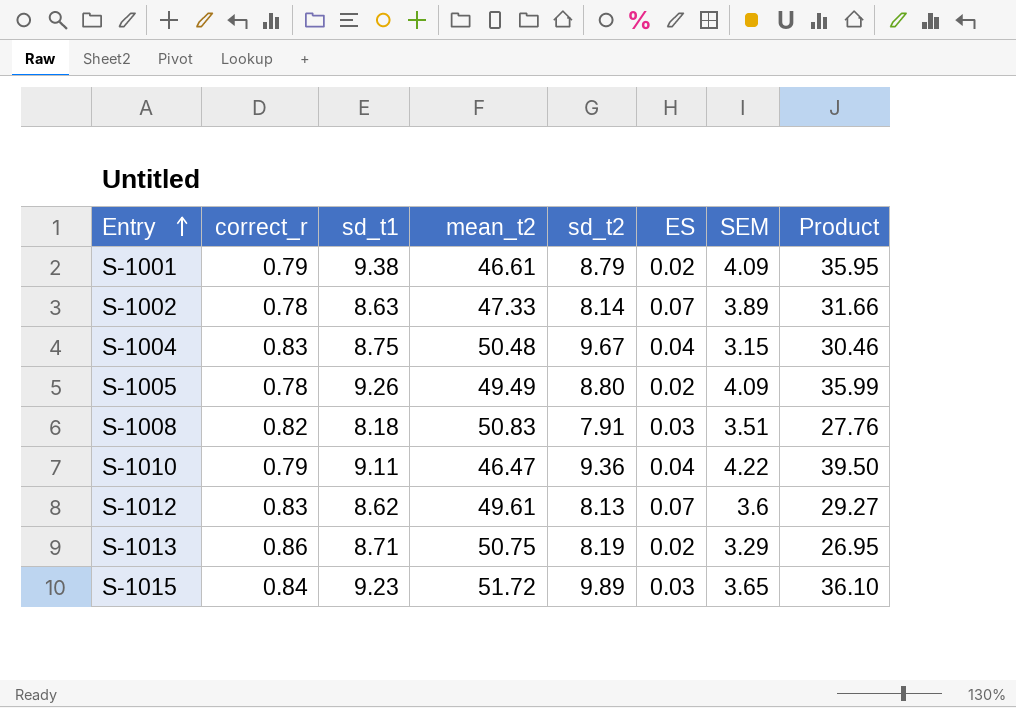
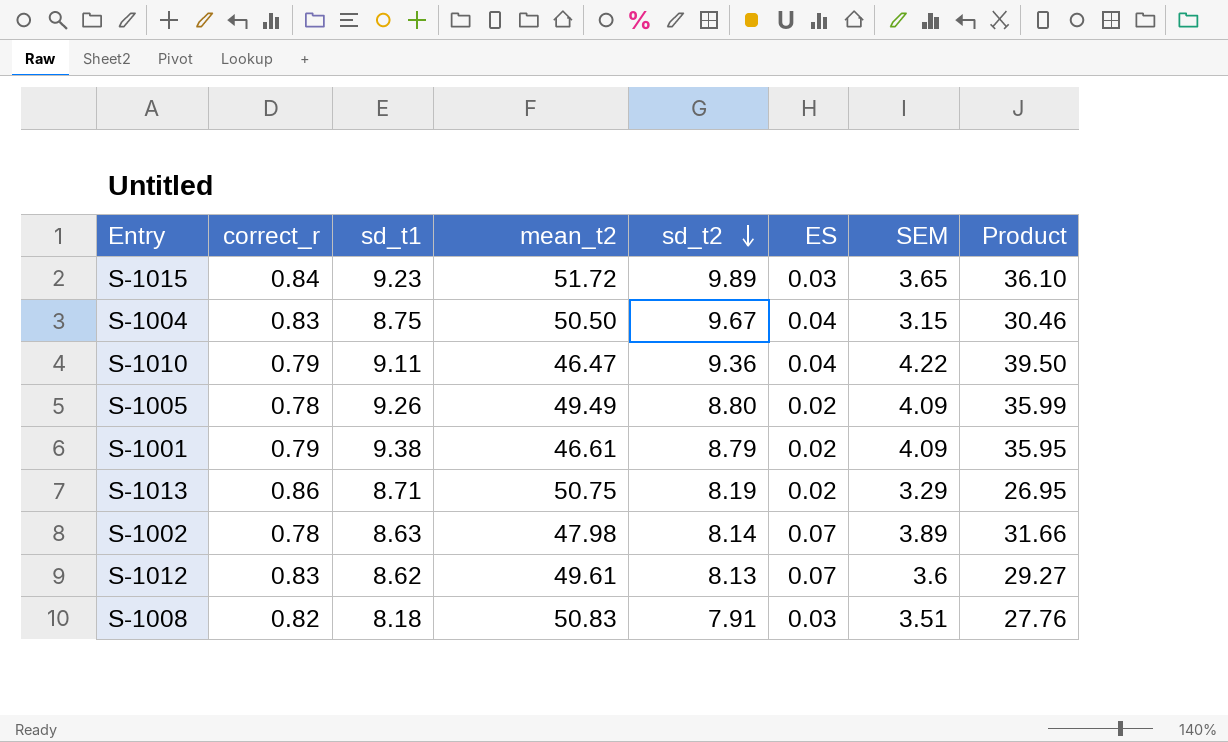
row order: Entry ascending -> sd_t2 descending
S-1004 | mean_t2: 50.48 -> 50.50
S-1002 | mean_t2: 47.33 -> 47.98

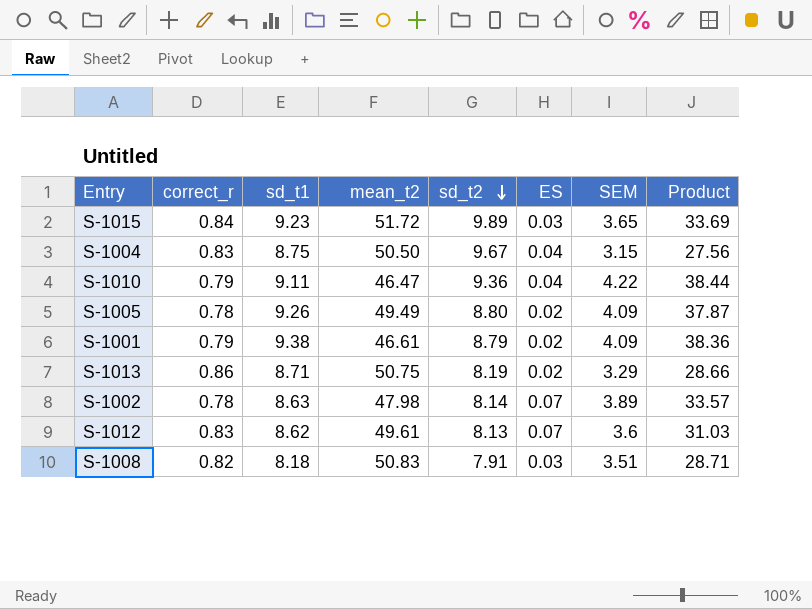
column Product | formula: [sd_t2] * [SEM] -> [sd_t1] * [SEM]

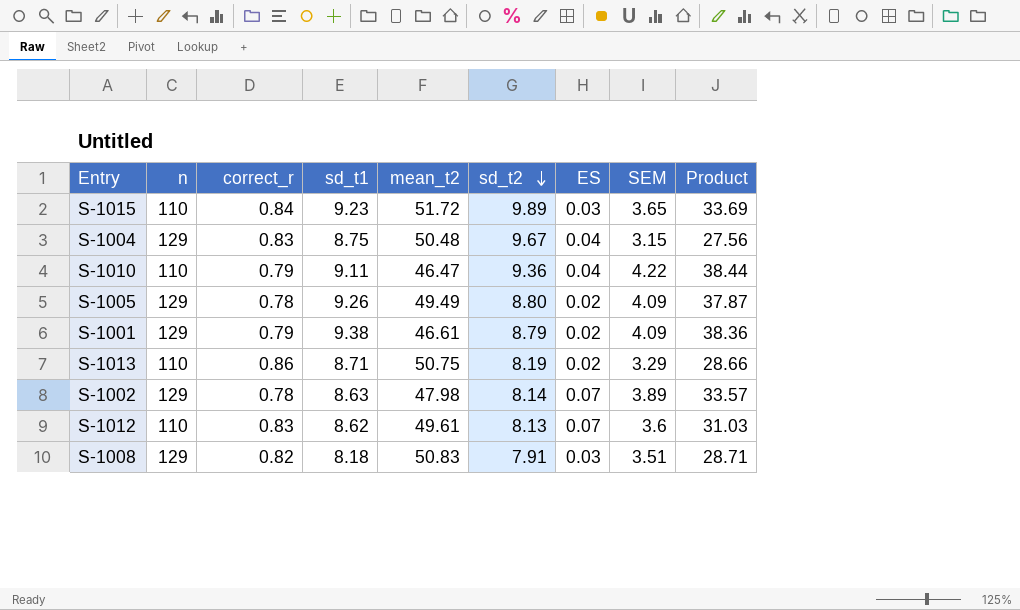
column n | position: none -> 2
S-1004 | mean_t2: 50.50 -> 50.48

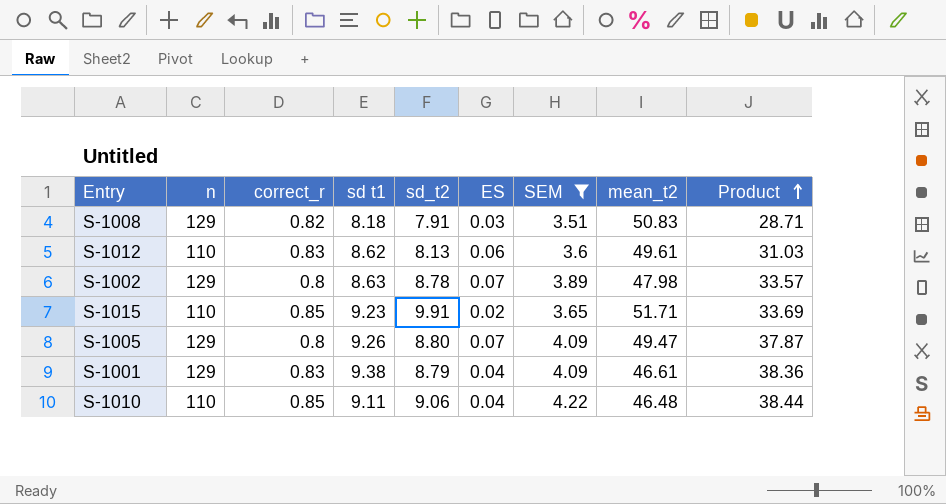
filter: none -> SEM >= 3.51
row order: sd_t2 descending -> Product ascending
column name: sd_t1 -> sd t1
column mean_t2 | position: 5 -> 8
S-1012 | ES: 0.07 -> 0.06
S-1002 | correct_r: 0.78 -> 0.8
S-1002 | sd_t2: 8.14 -> 8.78
S-1015 | correct_r: 0.84 -> 0.85
S-1015 | sd_t2: 9.89 -> 9.91
S-1015 | ES: 0.03 -> 0.02
S-1015 | mean_t2: 51.72 -> 51.71
S-1005 | correct_r: 0.78 -> 0.8
S-1005 | ES: 0.02 -> 0.07
S-1005 | mean_t2: 49.49 -> 49.47
S-1001 | correct_r: 0.79 -> 0.83
S-1001 | ES: 0.02 -> 0.04
S-1010 | correct_r: 0.79 -> 0.85
S-1010 | sd_t2: 9.36 -> 9.06
S-1010 | mean_t2: 46.47 -> 46.48

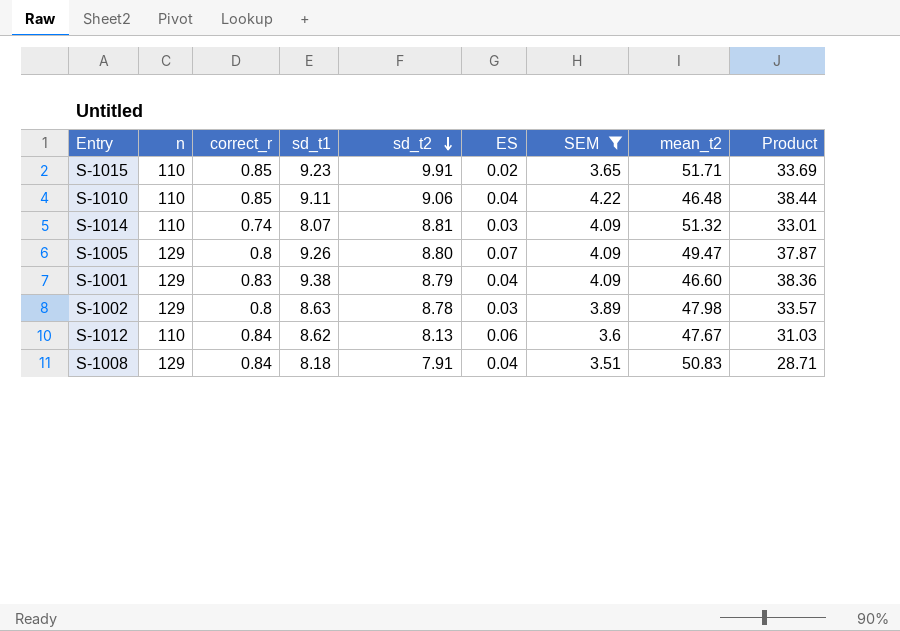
row order: Product ascending -> sd_t2 descending
column name: sd t1 -> sd_t1
row S-1014: none -> 110 | 0.74 | 8.07 | 8.81 | 0.03 | 4.09 | 51.32 | 33.01
S-1001 | mean_t2: 46.61 -> 46.60
S-1002 | ES: 0.07 -> 0.03
S-1012 | correct_r: 0.83 -> 0.84
S-1012 | mean_t2: 49.61 -> 47.67
S-1008 | correct_r: 0.82 -> 0.84
S-1008 | ES: 0.03 -> 0.04

